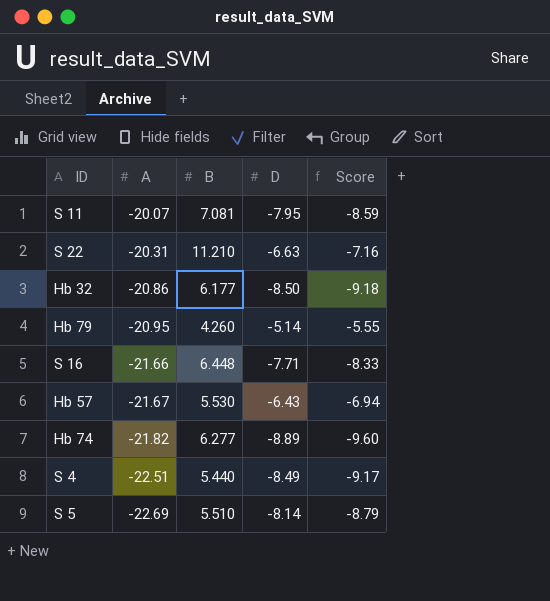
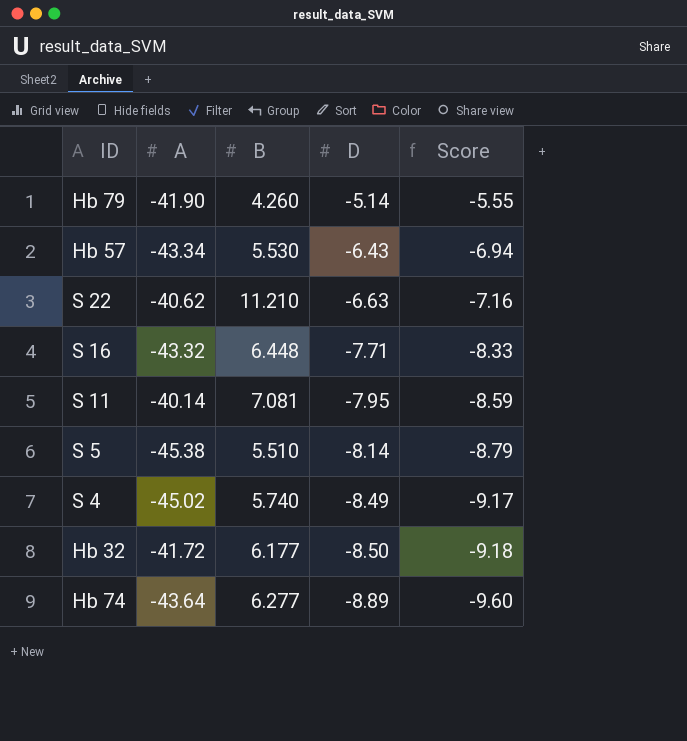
row order: A descending -> D descending
Hb 79 | A: -20.95 -> -41.90
Hb 57 | A: -21.67 -> -43.34
S 22 | A: -20.31 -> -40.62
S 16 | A: -21.66 -> -43.32
S 11 | A: -20.07 -> -40.14
S 5 | A: -22.69 -> -45.38
S 4 | A: -22.51 -> -45.02
S 4 | B: 5.440 -> 5.740
Hb 32 | A: -20.86 -> -41.72
Hb 74 | A: -21.82 -> -43.64

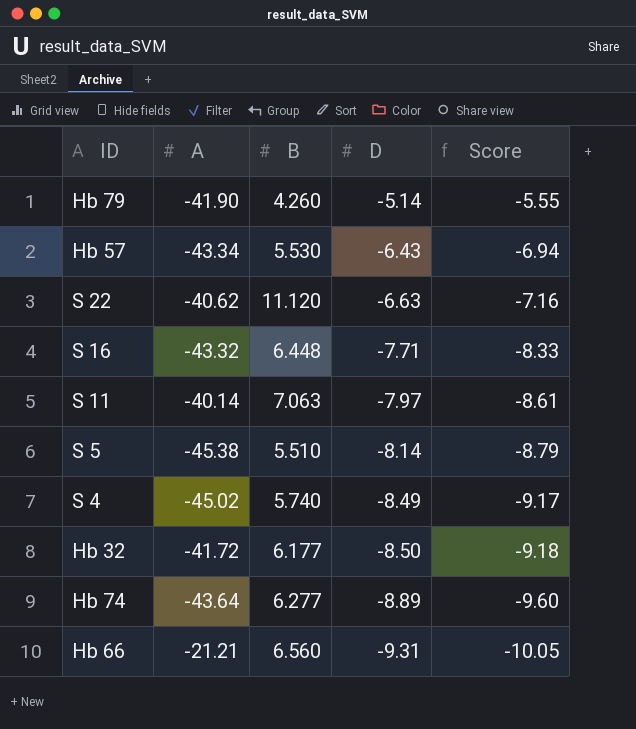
S 22 | B: 11.210 -> 11.120
S 11 | B: 7.081 -> 7.063
S 11 | D: -7.95 -> -7.97
S 11 | Score: -8.59 -> -8.61
row Hb 66: none -> -21.21 | 6.560 | -9.31 | -10.05

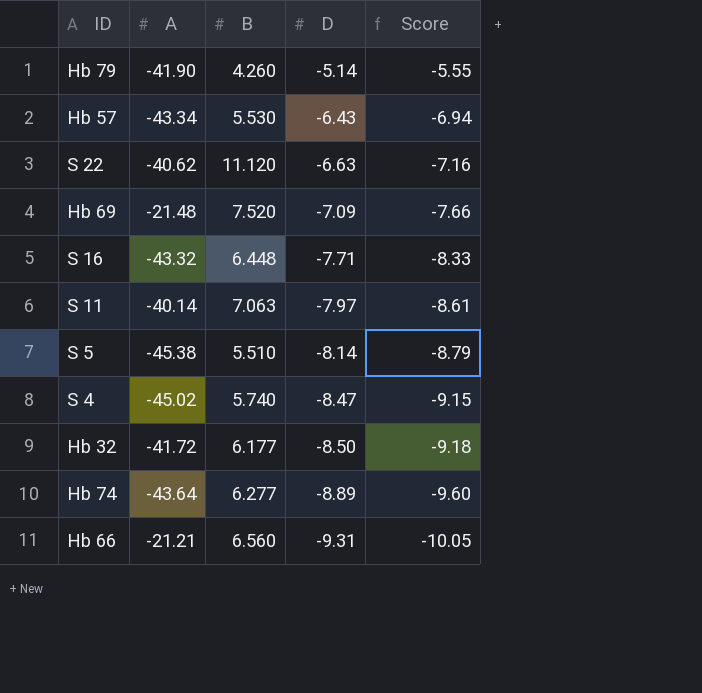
row Hb 69: none -> -21.48 | 7.520 | -7.09 | -7.66
S 4 | D: -8.49 -> -8.47
S 4 | Score: -9.17 -> -9.15

